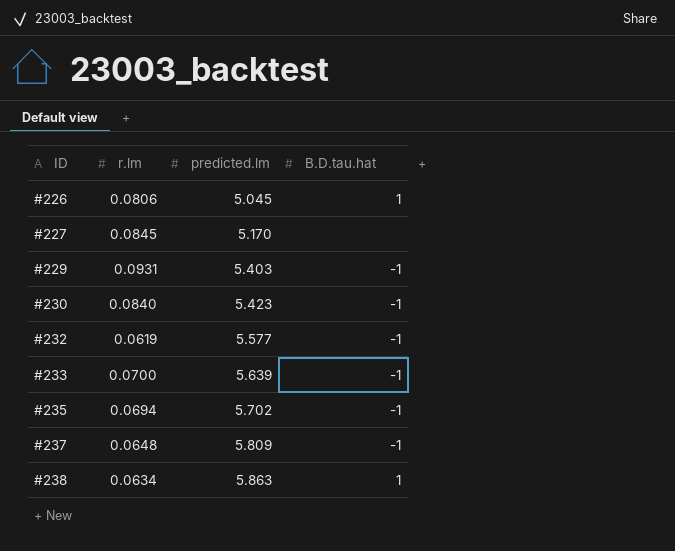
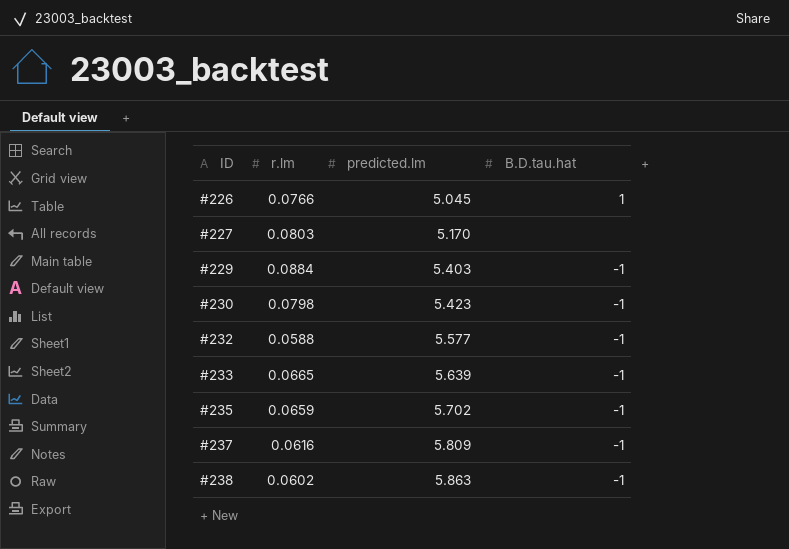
#226 | r.lm: 0.0806 -> 0.0766
#227 | r.lm: 0.0845 -> 0.0803
#229 | r.lm: 0.0931 -> 0.0884
#230 | r.lm: 0.0840 -> 0.0798
#232 | r.lm: 0.0619 -> 0.0588
#233 | r.lm: 0.0700 -> 0.0665
#235 | r.lm: 0.0694 -> 0.0659
#237 | r.lm: 0.0648 -> 0.0616
#238 | r.lm: 0.0634 -> 0.0602
#238 | B.D.tau.hat: 1 -> -1

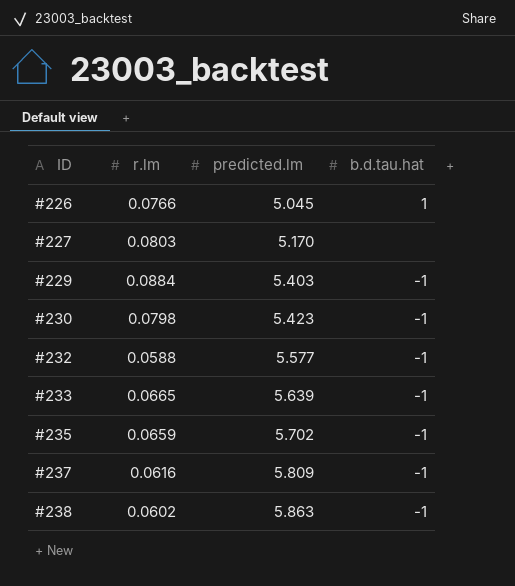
column name: B.D.tau.hat -> b.d.tau.hat

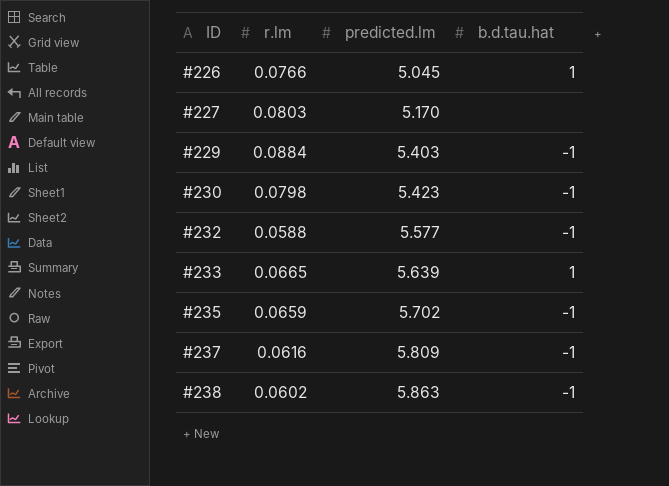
#233 | b.d.tau.hat: -1 -> 1

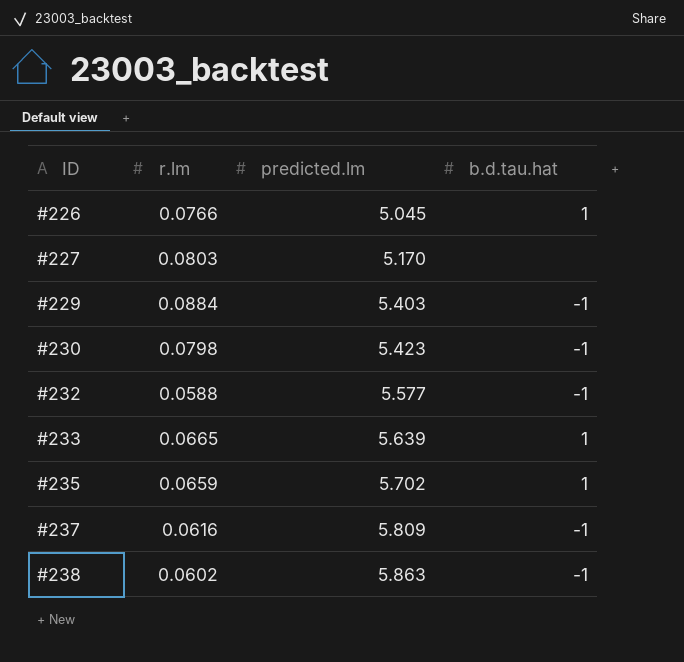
#235 | b.d.tau.hat: -1 -> 1

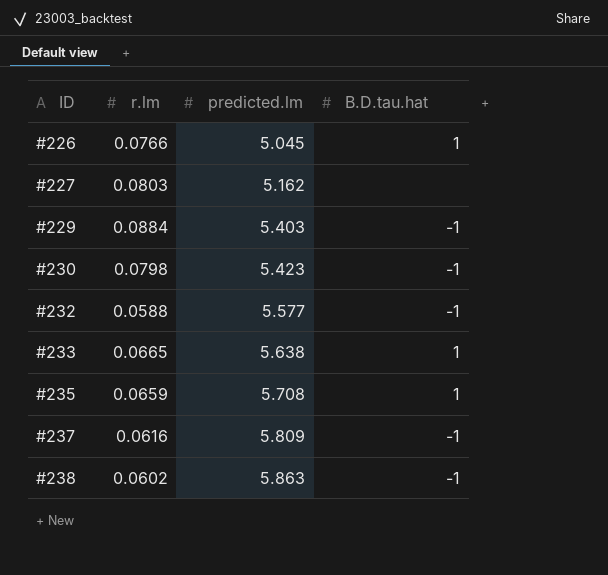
column name: b.d.tau.hat -> B.D.tau.hat
#227 | predicted.lm: 5.170 -> 5.162
#233 | predicted.lm: 5.639 -> 5.638
#235 | predicted.lm: 5.702 -> 5.708

